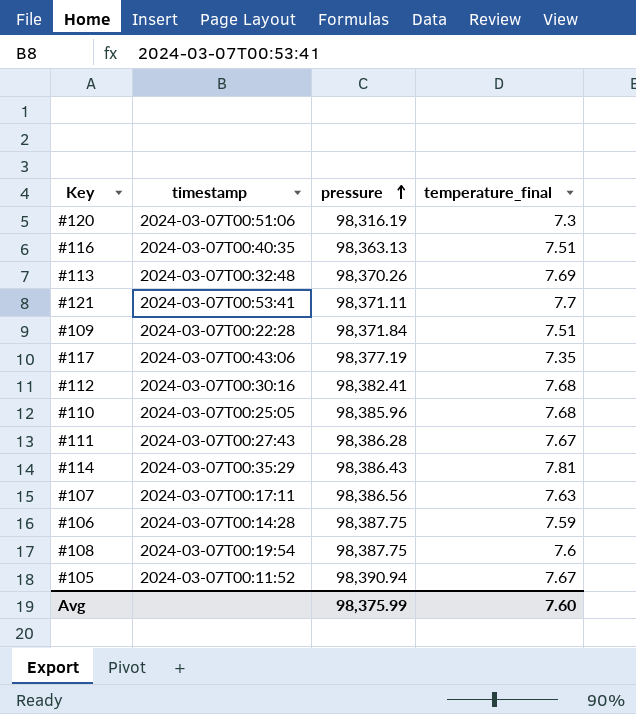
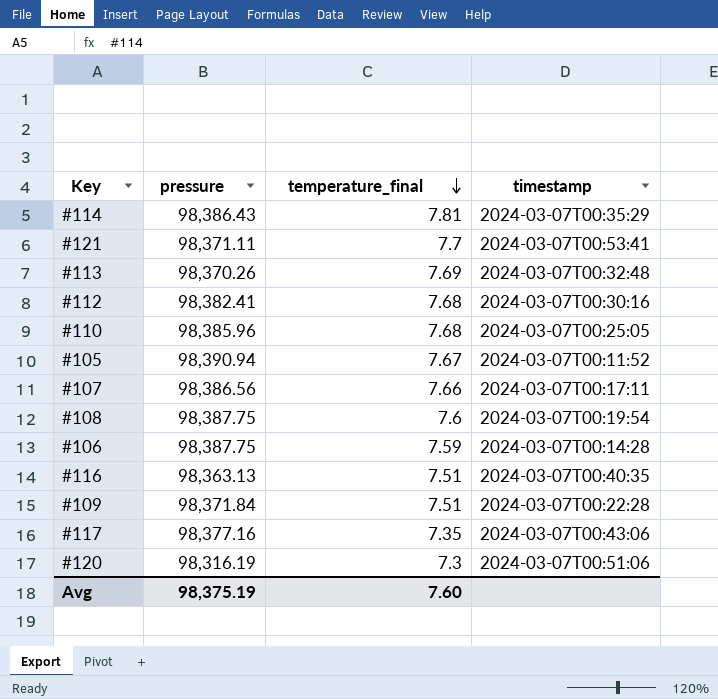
row order: pressure ascending -> temperature_final descending
column timestamp | position: 2 -> 4
row #111: 2024-03-07T00:27:43 | 98,386.28 | 7.67 -> none
#107 | temperature_final: 7.63 -> 7.66
#117 | pressure: 98,377.19 -> 98,377.16
Avg | pressure: 98,375.99 -> 98,375.19

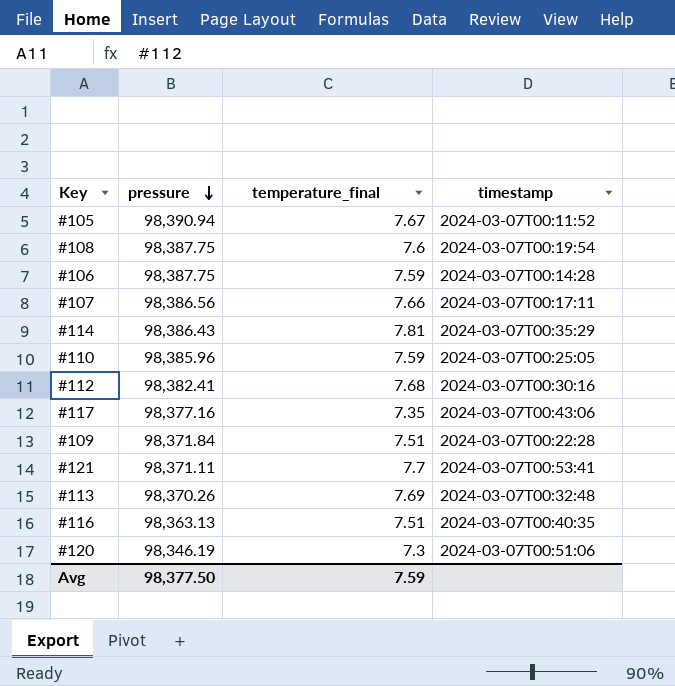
row order: temperature_final descending -> pressure descending
#110 | temperature_final: 7.68 -> 7.59
#120 | pressure: 98,316.19 -> 98,346.19
Avg | pressure: 98,375.19 -> 98,377.50
Avg | temperature_final: 7.60 -> 7.59

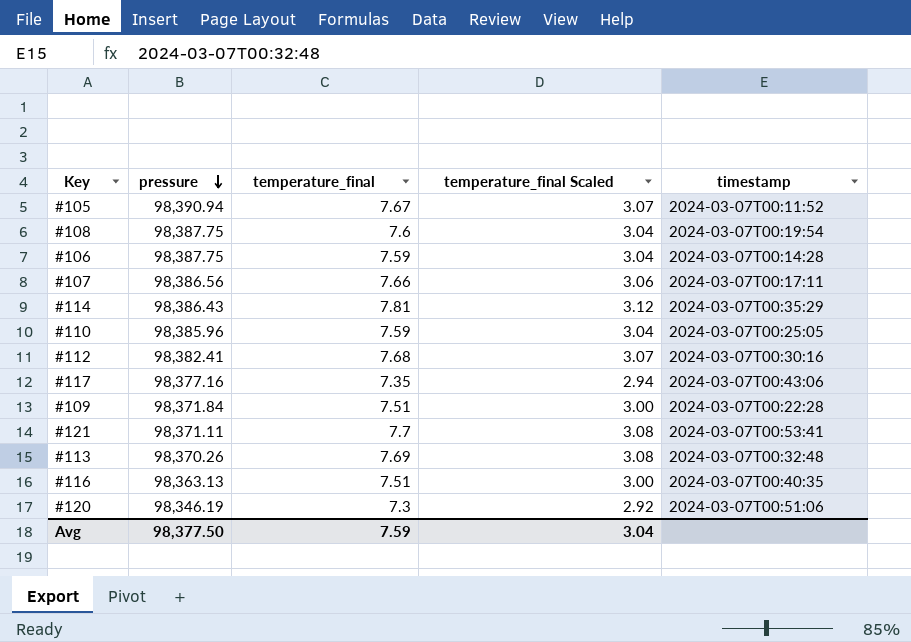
column temperature_final Scaled | formula: none -> [temperature_final] * 0.4

